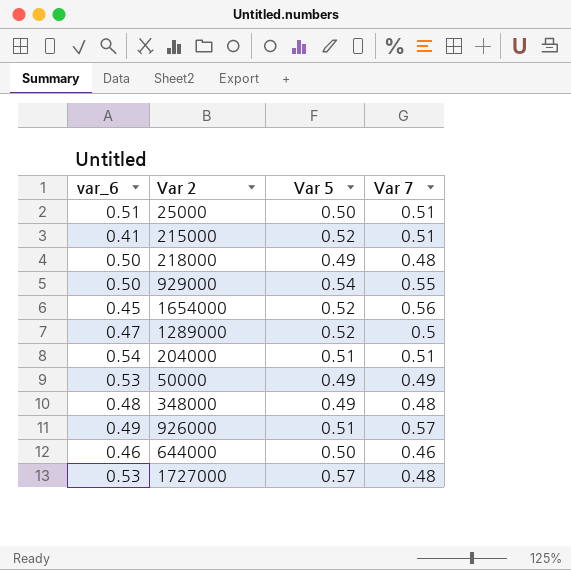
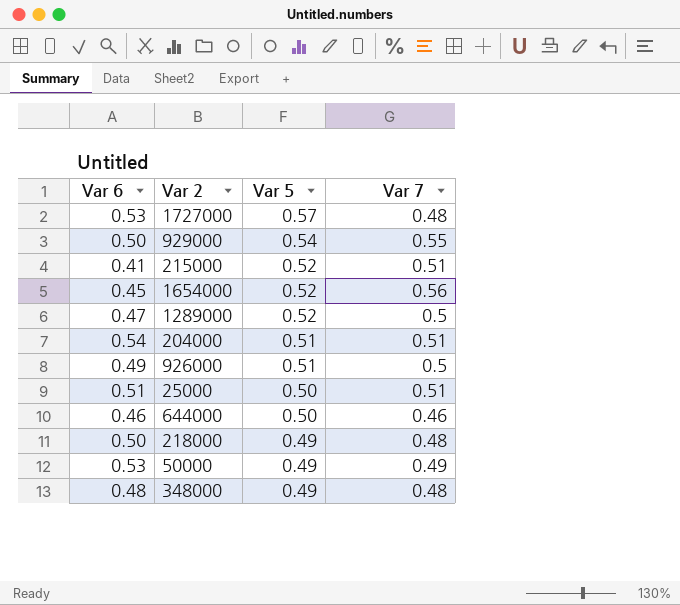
row order: none -> Var 5 descending
column name: var_6 -> Var 6
926000 | Var 7: 0.57 -> 0.5

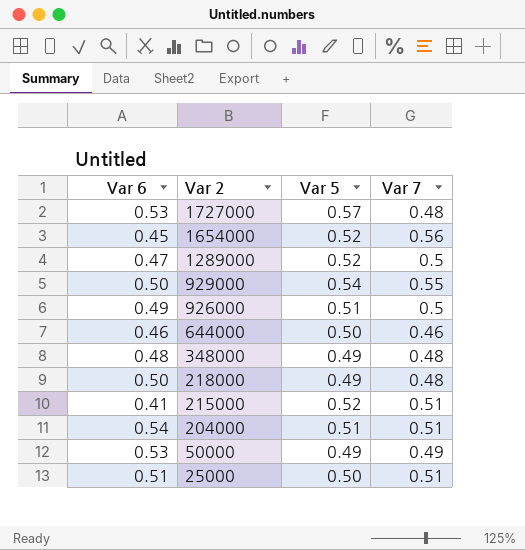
row order: Var 5 descending -> Var 2 descending

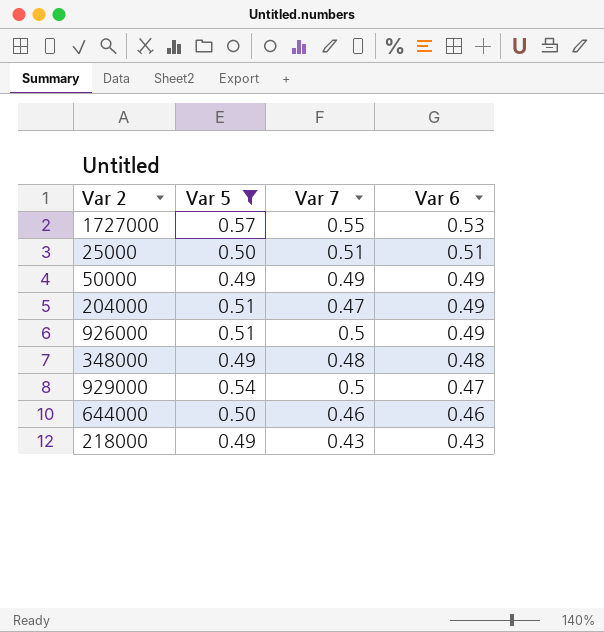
filter: none -> Var 5 != 0.52
row order: Var 2 descending -> Var 6 descending
column Var 6 | position: 1 -> 4
1727000 | Var 7: 0.48 -> 0.55
50000 | Var 6: 0.53 -> 0.49
204000 | Var 7: 0.51 -> 0.47
204000 | Var 6: 0.54 -> 0.49
929000 | Var 7: 0.55 -> 0.5
929000 | Var 6: 0.50 -> 0.47
218000 | Var 7: 0.48 -> 0.43
218000 | Var 6: 0.50 -> 0.43

